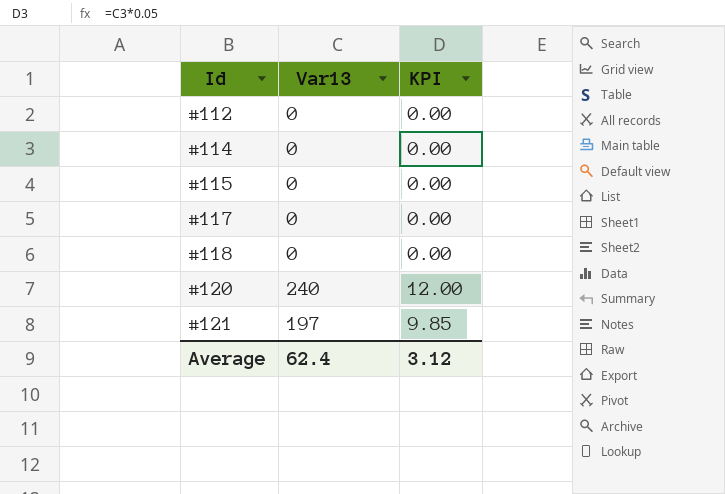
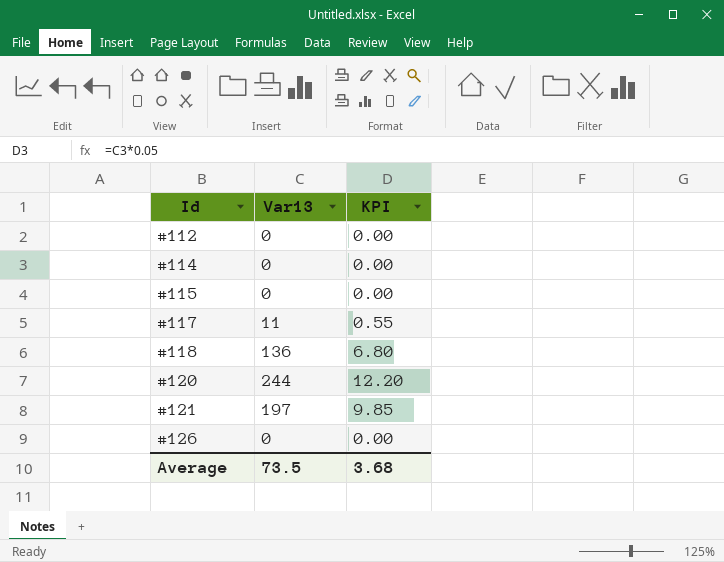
#117 | Var13: 0 -> 11
#117 | KPI: 0.00 -> 0.55
#118 | Var13: 0 -> 136
#118 | KPI: 0.00 -> 6.80
#120 | Var13: 240 -> 244
#120 | KPI: 12.00 -> 12.20
row #126: none -> 0 | 0.00
Average | Var13: 62.4 -> 73.5
Average | KPI: 3.12 -> 3.68

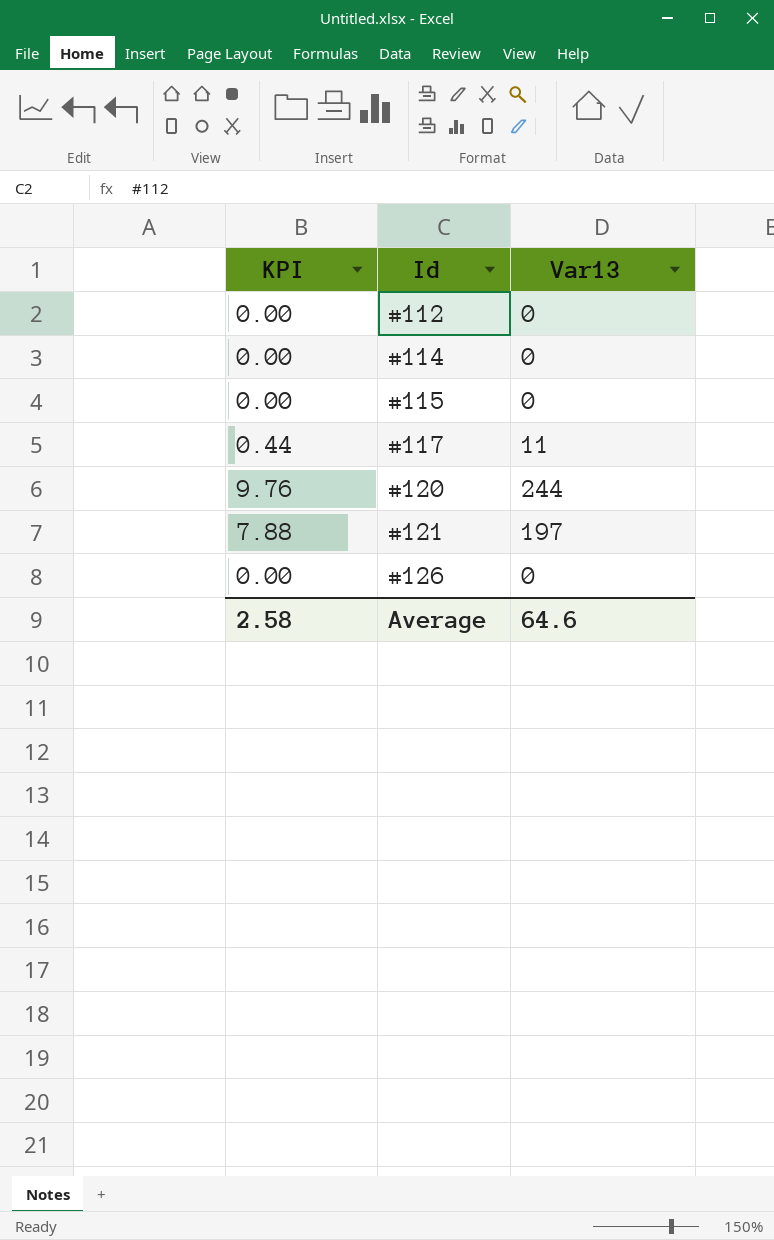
column KPI | formula: [Var13] * 0.05 -> [Var13] * 0.04
column KPI | position: 3 -> 1
row #118: 136 | 6.80 -> none
Average | KPI: 3.68 -> 2.58
Average | Var13: 73.5 -> 64.6

